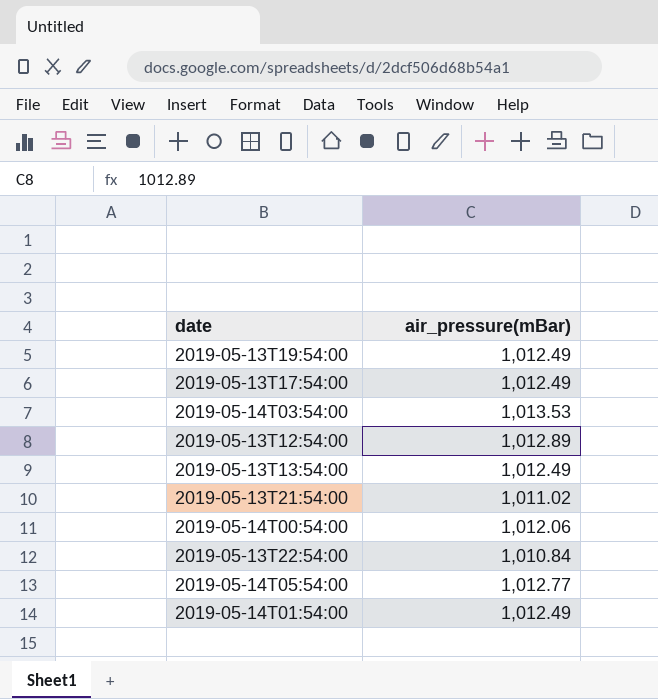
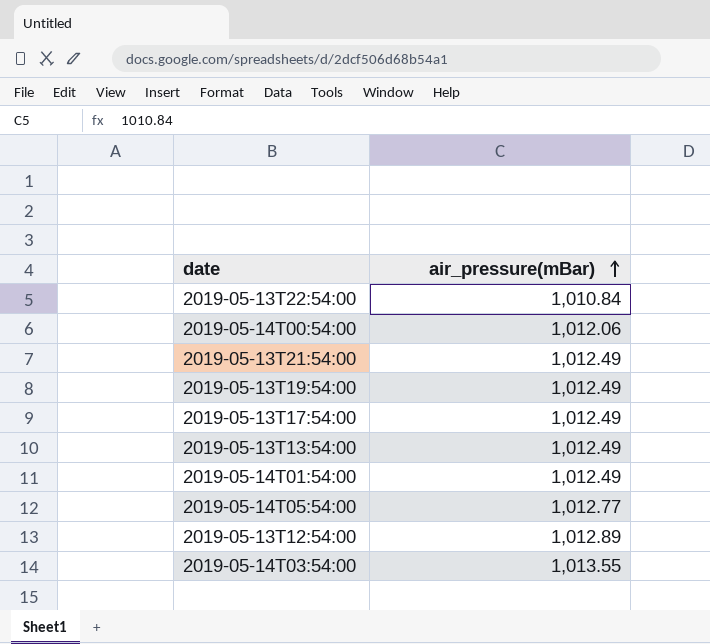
row order: none -> air_pressure(mBar) ascending
2019-05-13T21:54:00 | air_pressure(mBar): 1,011.02 -> 1,012.49
2019-05-14T03:54:00 | air_pressure(mBar): 1,013.53 -> 1,013.55

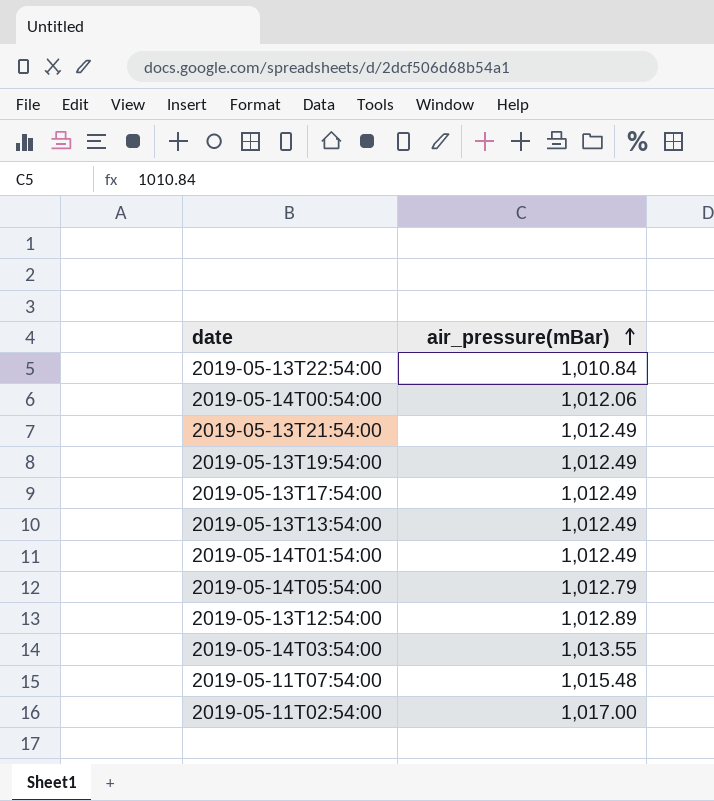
2019-05-14T05:54:00 | air_pressure(mBar): 1,012.77 -> 1,012.79
row 2019-05-11T07:54:00: none -> 1,015.48
row 2019-05-11T02:54:00: none -> 1,017.00

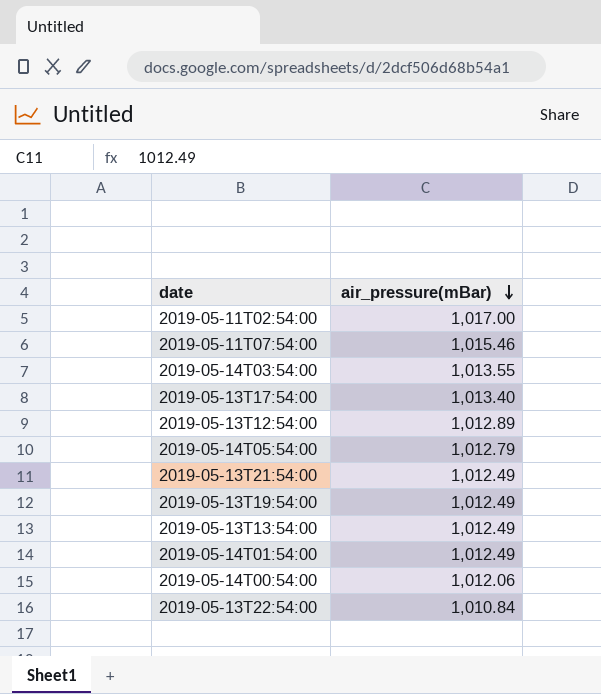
row order: air_pressure(mBar) ascending -> air_pressure(mBar) descending
2019-05-11T07:54:00 | air_pressure(mBar): 1,015.48 -> 1,015.46
2019-05-13T17:54:00 | air_pressure(mBar): 1,012.49 -> 1,013.40

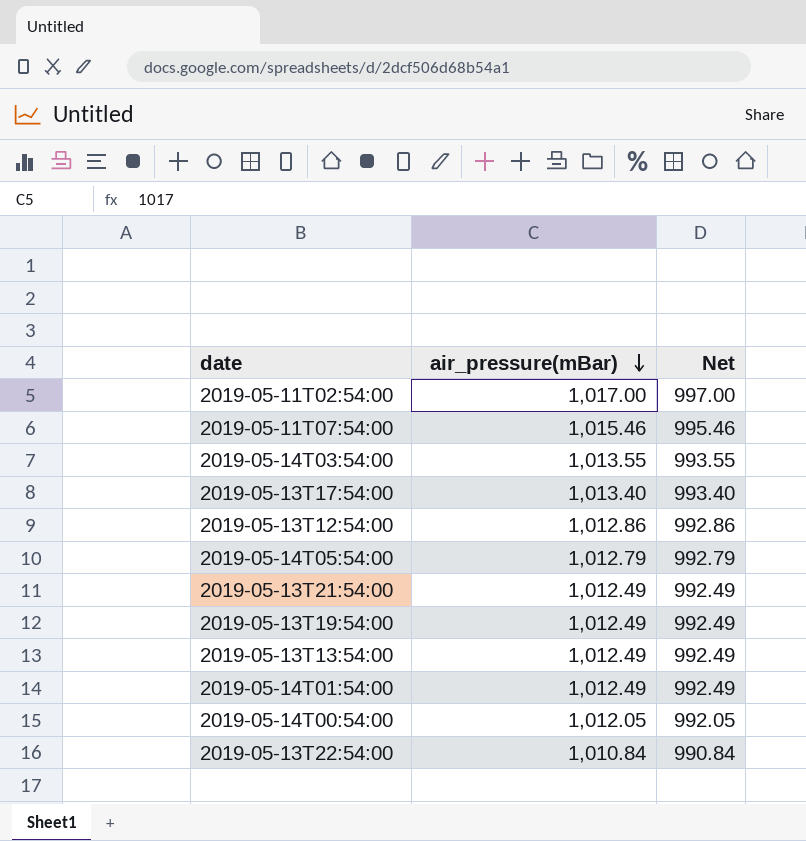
column Net | formula: none -> [air_pressure(mBar)] - 20
2019-05-13T12:54:00 | air_pressure(mBar): 1,012.89 -> 1,012.86
2019-05-14T00:54:00 | air_pressure(mBar): 1,012.06 -> 1,012.05

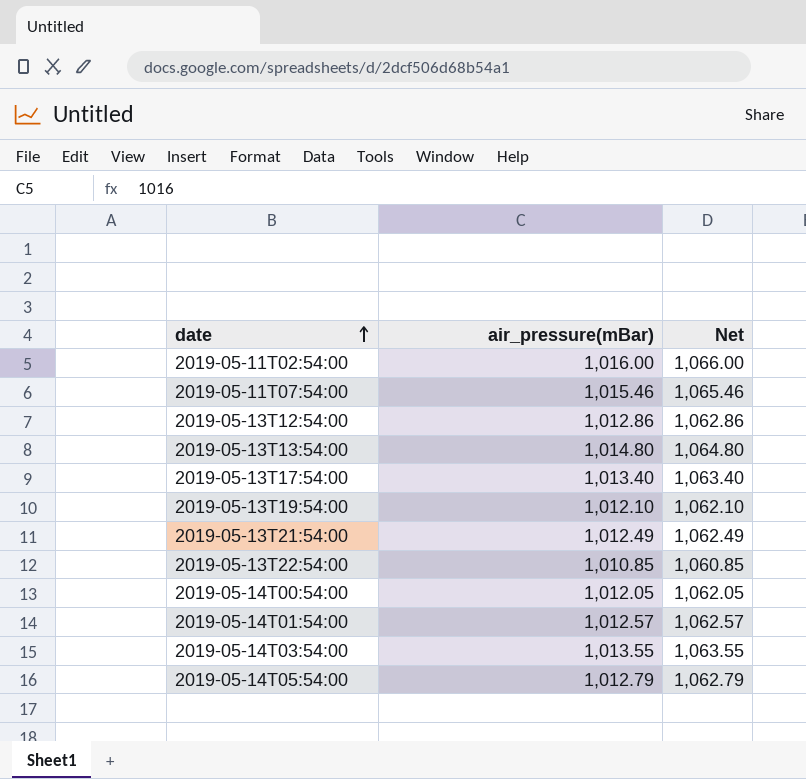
row order: air_pressure(mBar) descending -> date ascending
column Net | formula: [air_pressure(mBar)] - 20 -> [air_pressure(mBar)] + 50
2019-05-11T02:54:00 | air_pressure(mBar): 1,017.00 -> 1,016.00
2019-05-13T13:54:00 | air_pressure(mBar): 1,012.49 -> 1,014.80
2019-05-13T19:54:00 | air_pressure(mBar): 1,012.49 -> 1,012.10
2019-05-13T22:54:00 | air_pressure(mBar): 1,010.84 -> 1,010.85
2019-05-14T01:54:00 | air_pressure(mBar): 1,012.49 -> 1,012.57

